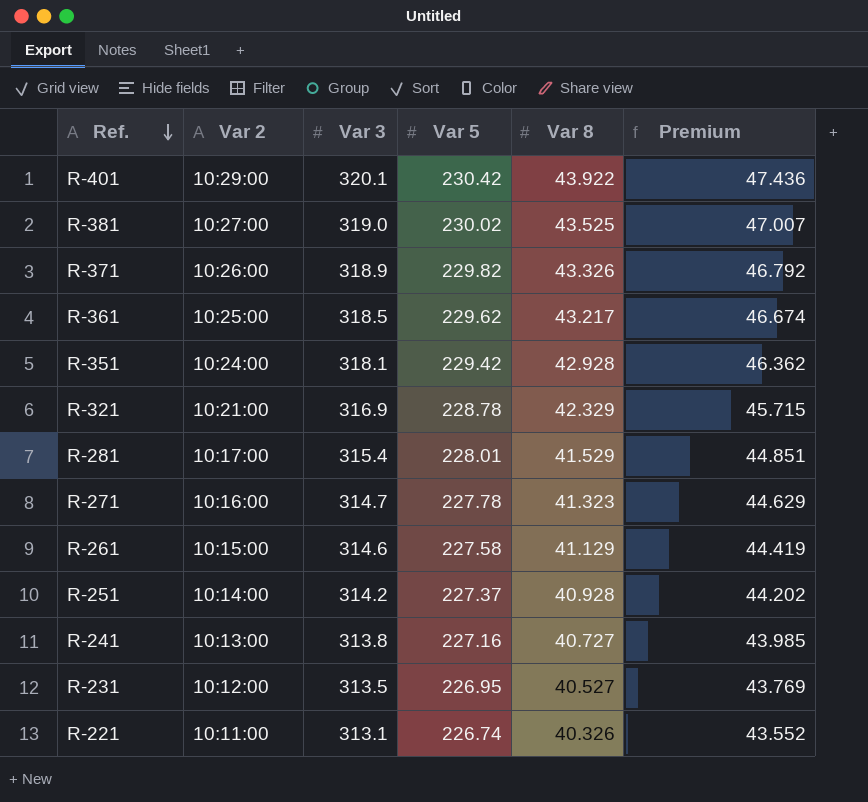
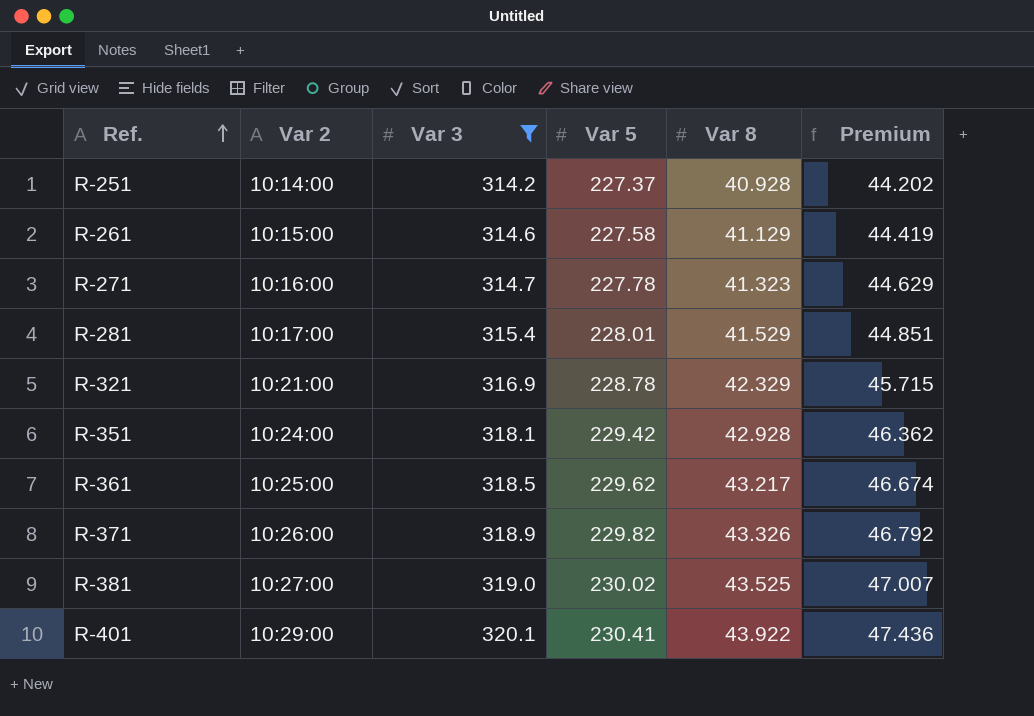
filter: none -> Var 3 >= 314.2
row order: Ref. descending -> Ref. ascending
R-401 | Var 5: 230.42 -> 230.41

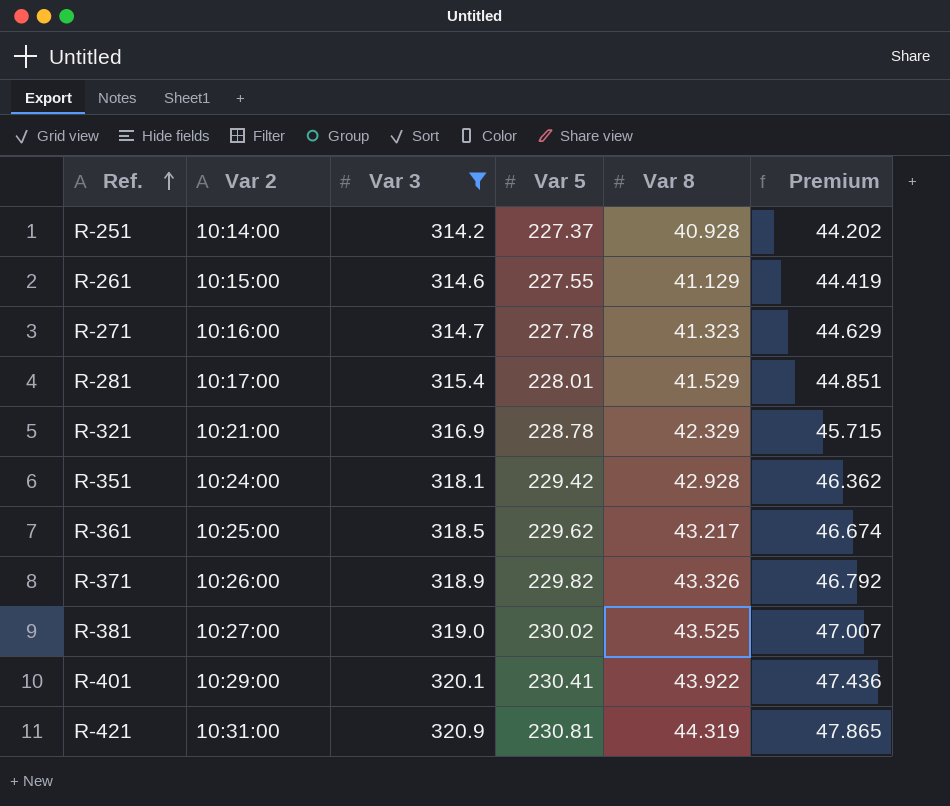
R-261 | Var 5: 227.58 -> 227.55
row R-421: none -> 10:31:00 | 320.9 | 230.81 | 44.319 | 47.865

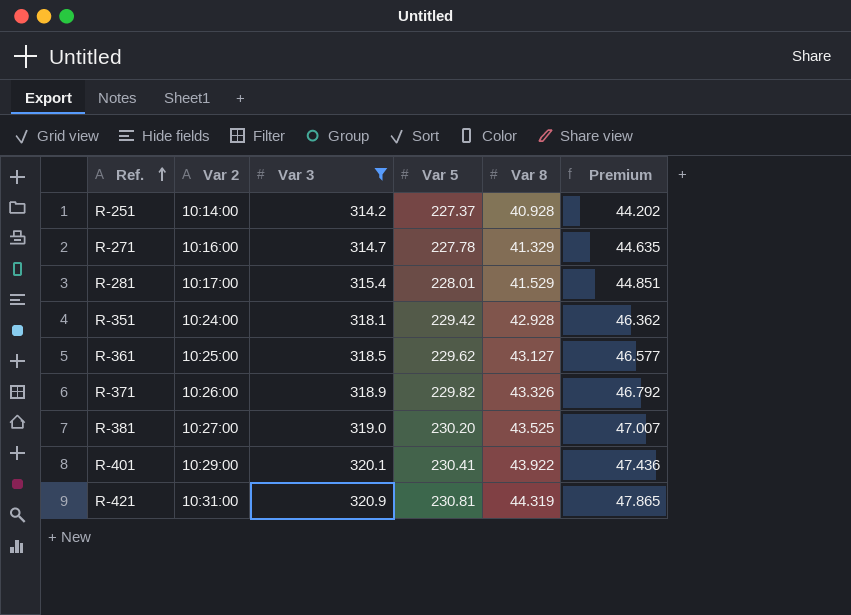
row R-261: 10:15:00 | 314.6 | 227.55 | 41.129 | 44.419 -> none
row R-321: 10:21:00 | 316.9 | 228.78 | 42.329 | 45.715 -> none
R-271 | Var 8: 41.323 -> 41.329
R-271 | Premium: 44.629 -> 44.635
R-361 | Var 8: 43.217 -> 43.127
R-361 | Premium: 46.674 -> 46.577
R-381 | Var 5: 230.02 -> 230.20

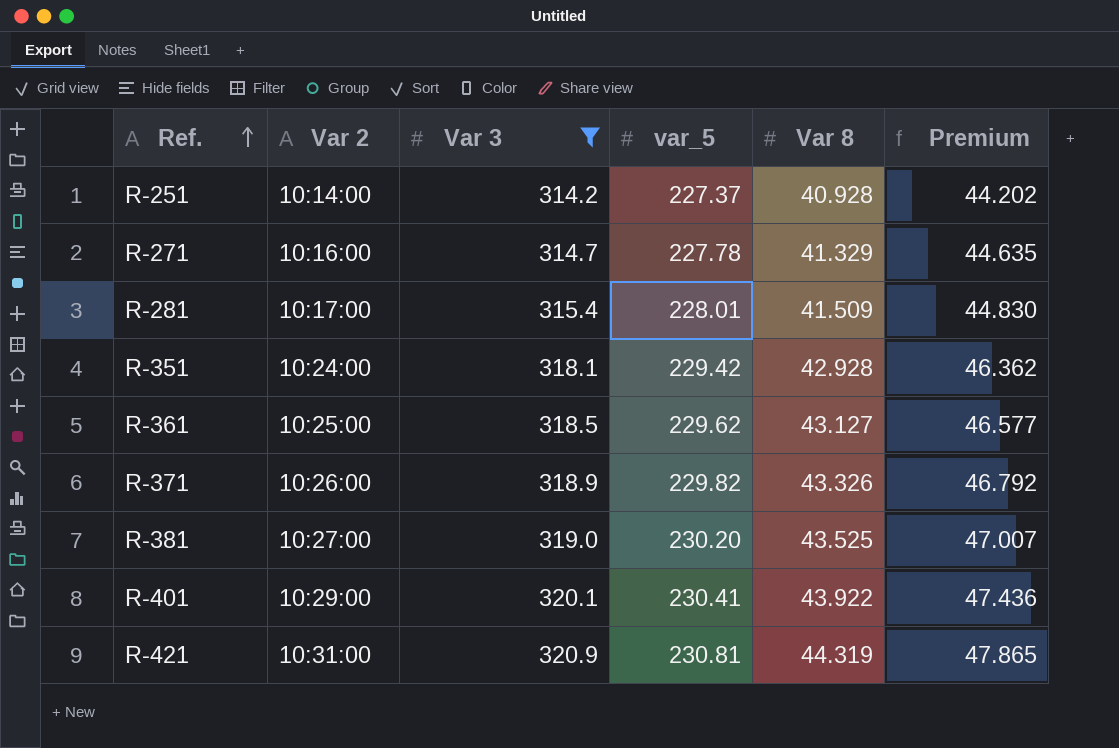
column name: Var 5 -> var_5
R-281 | Var 8: 41.529 -> 41.509
R-281 | Premium: 44.851 -> 44.830

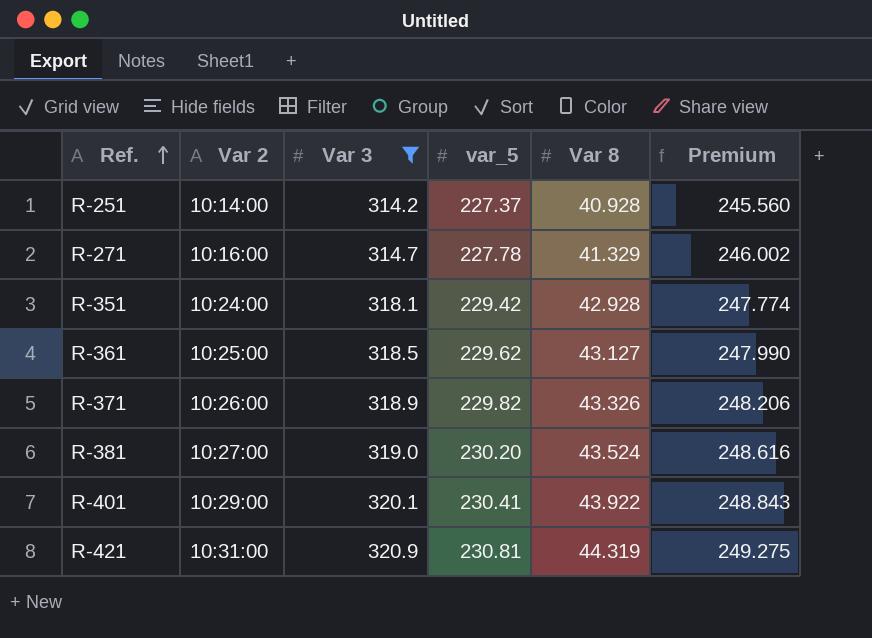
column Premium | formula: [Var 8] * 1.08 -> [var_5] * 1.08
row R-281: 10:17:00 | 315.4 | 228.01 | 41.509 | 44.830 -> none
R-381 | Var 8: 43.525 -> 43.524

